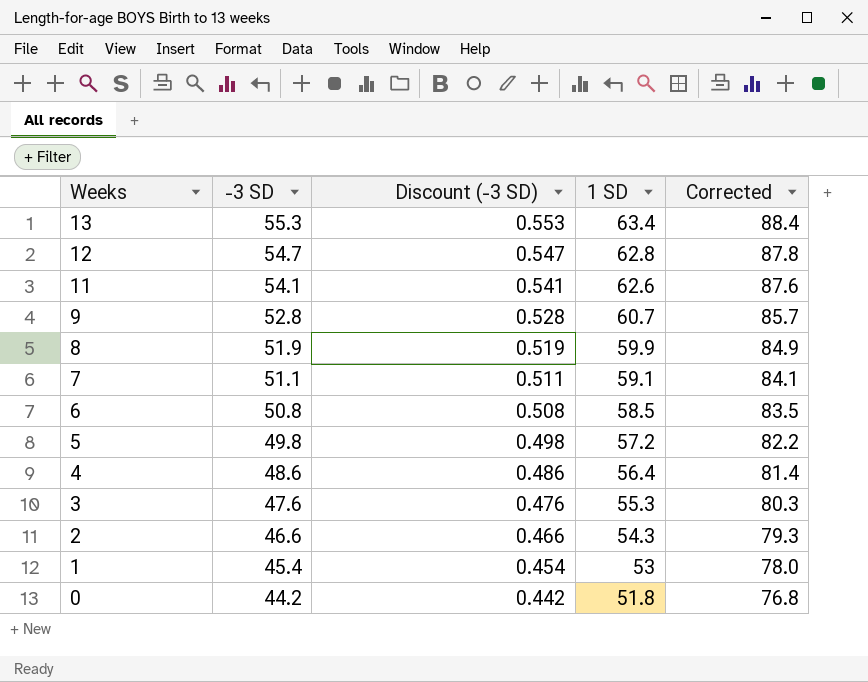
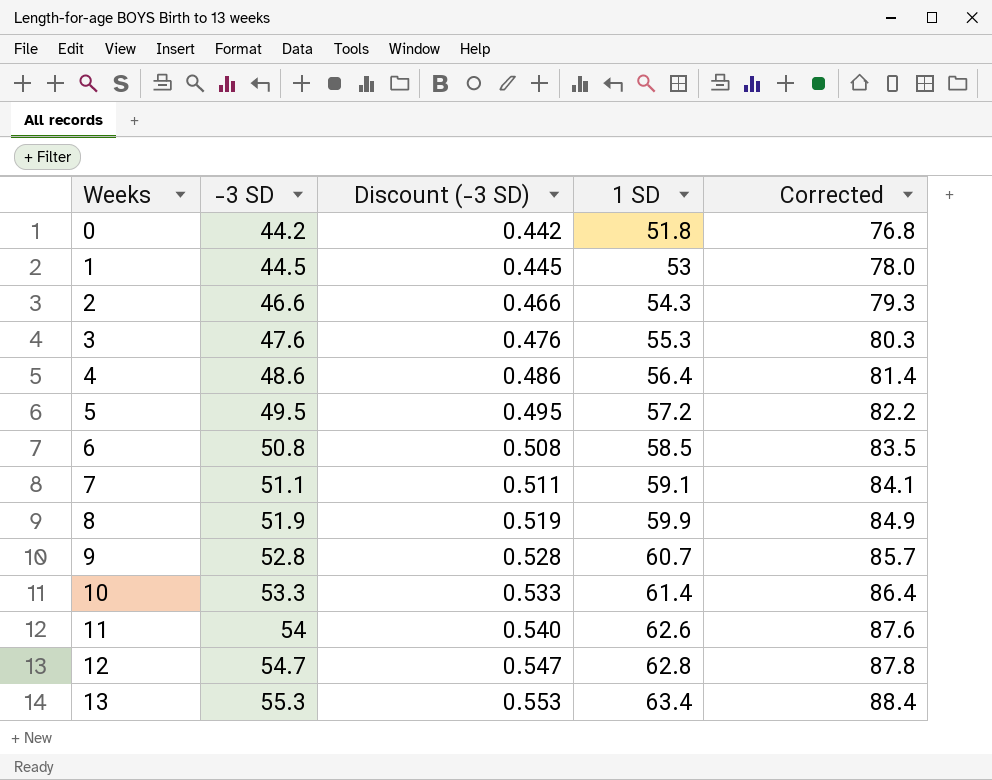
row order: Weeks descending -> Weeks ascending
1 | -3 SD: 45.4 -> 44.5
1 | Discount (-3 SD): 0.454 -> 0.445
5 | -3 SD: 49.8 -> 49.5
5 | Discount (-3 SD): 0.498 -> 0.495
row 10: none -> 53.3 | 0.533 | 61.4 | 86.4
11 | -3 SD: 54.1 -> 54
11 | Discount (-3 SD): 0.541 -> 0.540

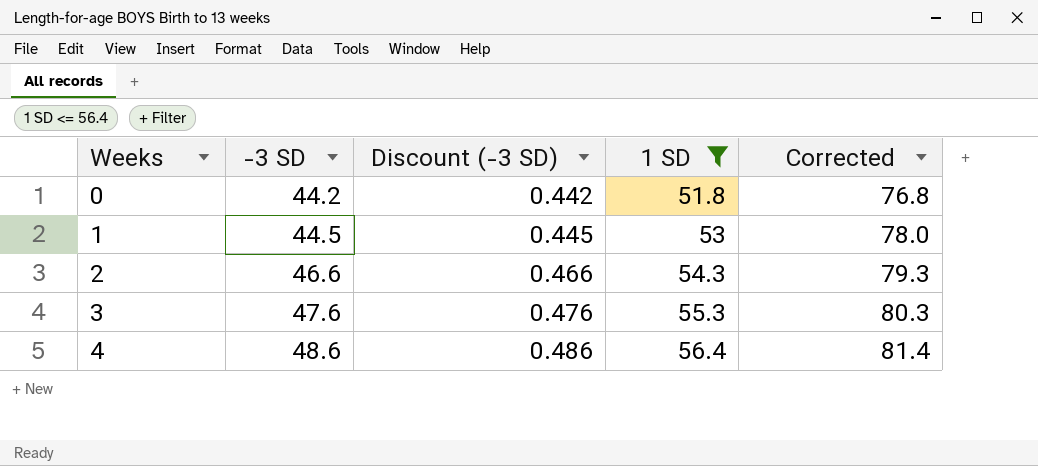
filter: none -> 1 SD <= 56.4

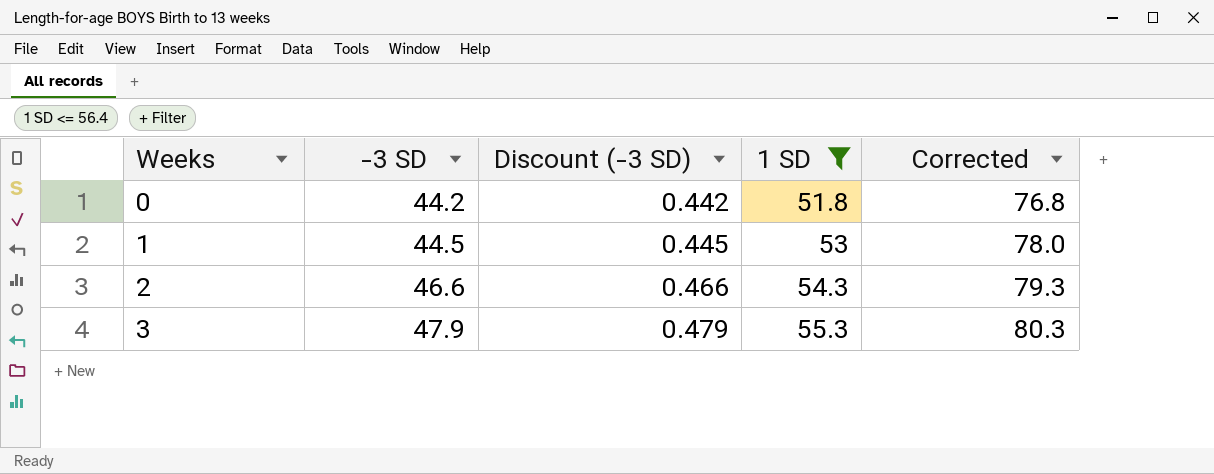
row 4: 48.6 | 0.486 | 56.4 | 81.4 -> none
3 | -3 SD: 47.6 -> 47.9
3 | Discount (-3 SD): 0.476 -> 0.479

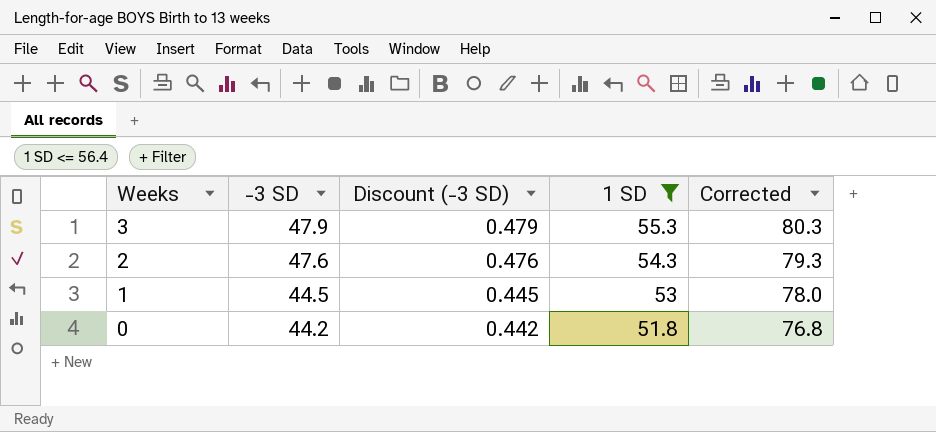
row order: Weeks ascending -> Weeks descending
2 | -3 SD: 46.6 -> 47.6
2 | Discount (-3 SD): 0.466 -> 0.476

